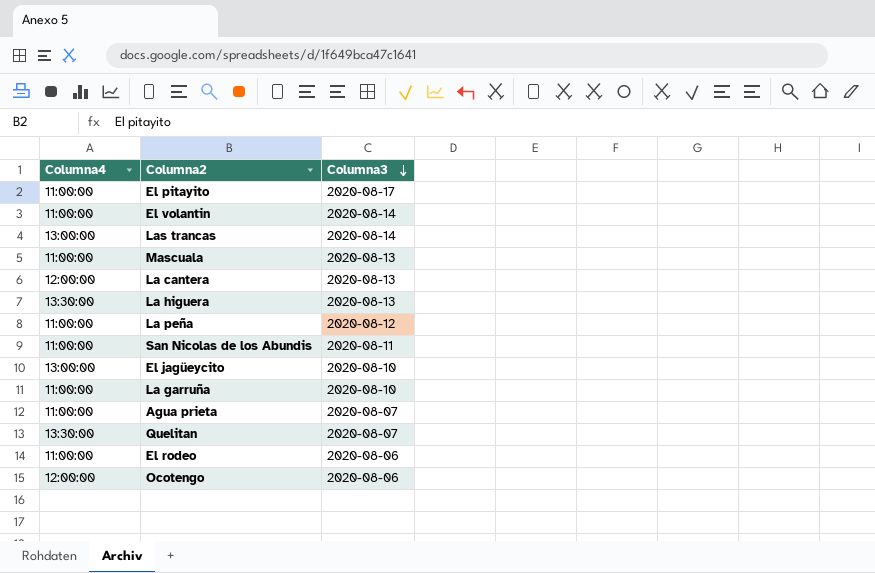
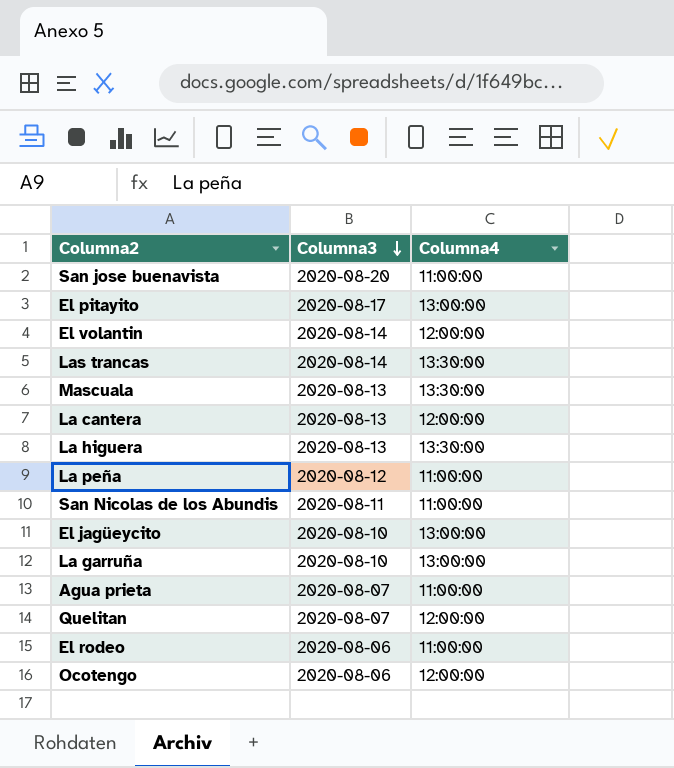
column Columna4 | position: 1 -> 3
row San jose buenavista: none -> 2020-08-20 | 11:00:00
El pitayito | Columna4: 11:00:00 -> 13:00:00
El volantin | Columna4: 11:00:00 -> 12:00:00
Las trancas | Columna4: 13:00:00 -> 13:30:00
Mascuala | Columna4: 11:00:00 -> 13:30:00
La garruña | Columna4: 11:00:00 -> 13:00:00
Quelitan | Columna4: 13:30:00 -> 12:00:00

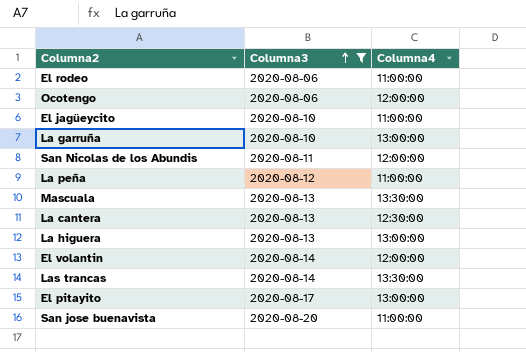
filter: none -> Columna3 != 2020-08-07
row order: Columna3 descending -> Columna3 ascending
El jagüeycito | Columna4: 13:00:00 -> 11:00:00
San Nicolas de los Abundis | Columna4: 11:00:00 -> 12:00:00
La cantera | Columna4: 12:00:00 -> 12:30:00
La higuera | Columna4: 13:30:00 -> 13:00:00

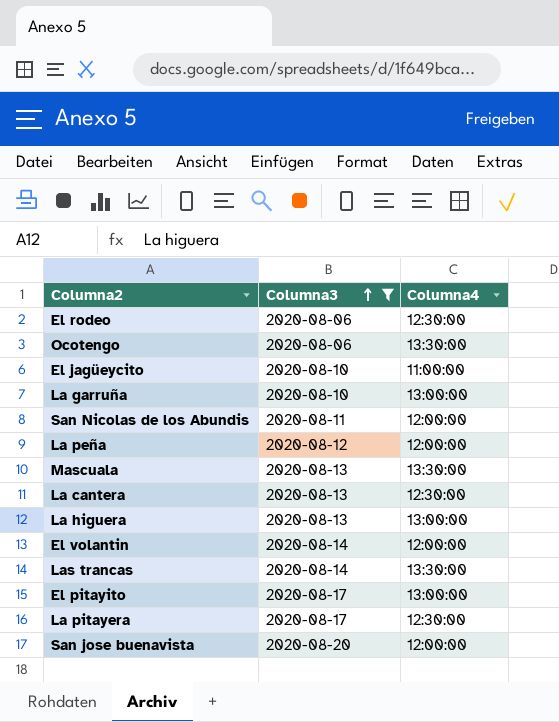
El rodeo | Columna4: 11:00:00 -> 12:30:00
Ocotengo | Columna4: 12:00:00 -> 13:30:00
La peña | Columna4: 11:00:00 -> 12:00:00
row La pitayera: none -> 2020-08-17 | 12:30:00
San jose buenavista | Columna4: 11:00:00 -> 12:00:00

